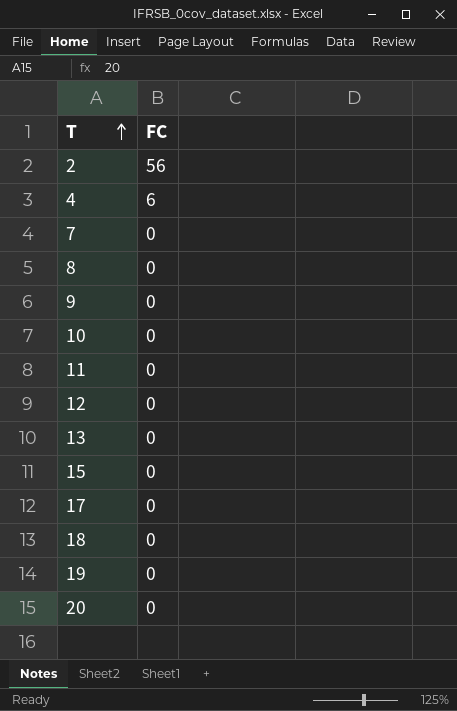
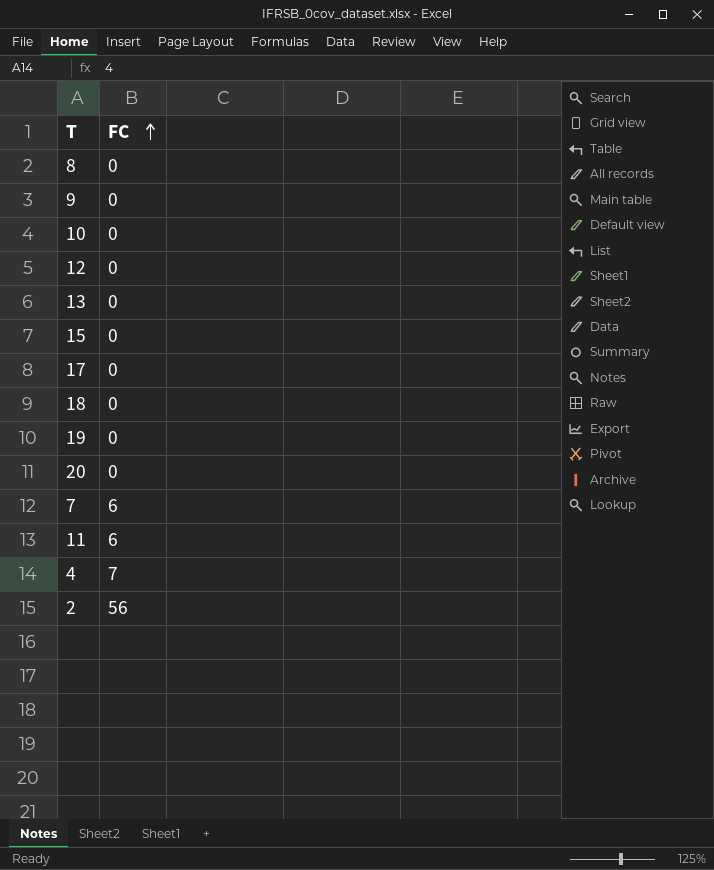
row order: T ascending -> FC ascending
7 | FC: 0 -> 6
11 | FC: 0 -> 6
4 | FC: 6 -> 7

